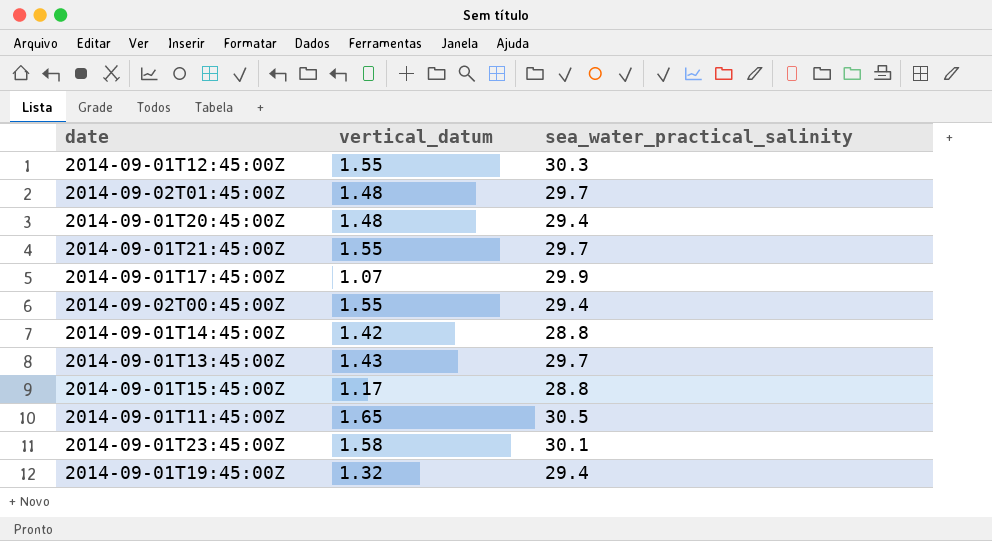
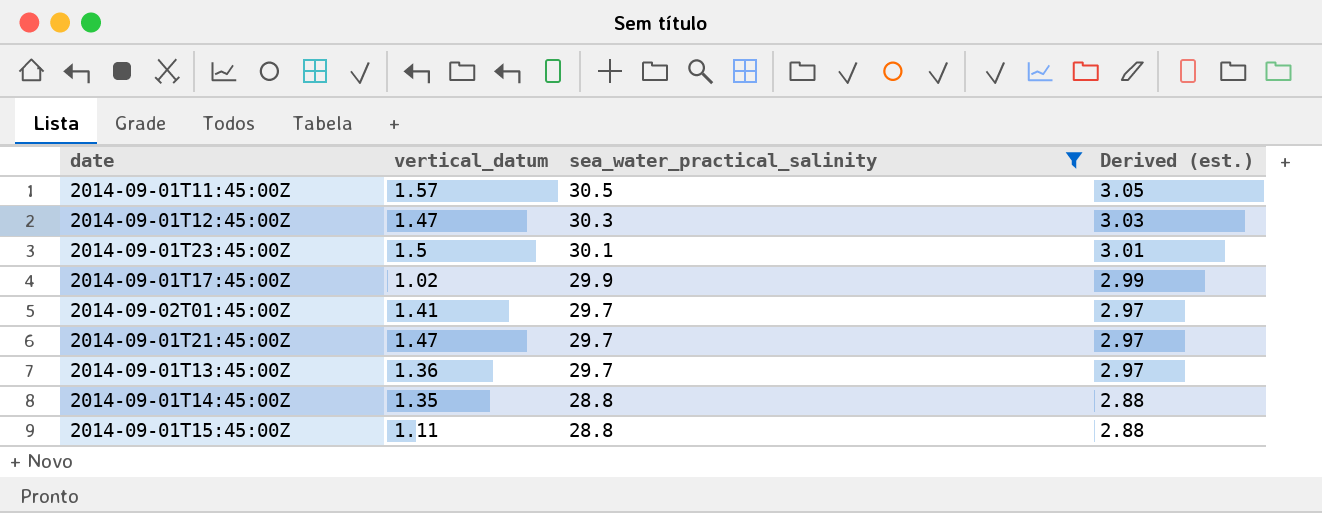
filter: none -> sea_water_practical_salinity != 29.4
row order: none -> sea_water_practical_salinity descending
column Derived (est.) | formula: none -> [sea_water_practical_salinity] * 0.1
2014-09-01T11:45:00Z | vertical_datum: 1.65 -> 1.57
2014-09-01T12:45:00Z | vertical_datum: 1.55 -> 1.47
2014-09-01T23:45:00Z | vertical_datum: 1.58 -> 1.5
2014-09-01T17:45:00Z | vertical_datum: 1.07 -> 1.02
2014-09-02T01:45:00Z | vertical_datum: 1.48 -> 1.41
2014-09-01T21:45:00Z | vertical_datum: 1.55 -> 1.47
2014-09-01T13:45:00Z | vertical_datum: 1.43 -> 1.36
2014-09-01T14:45:00Z | vertical_datum: 1.42 -> 1.35
2014-09-01T15:45:00Z | vertical_datum: 1.17 -> 1.11

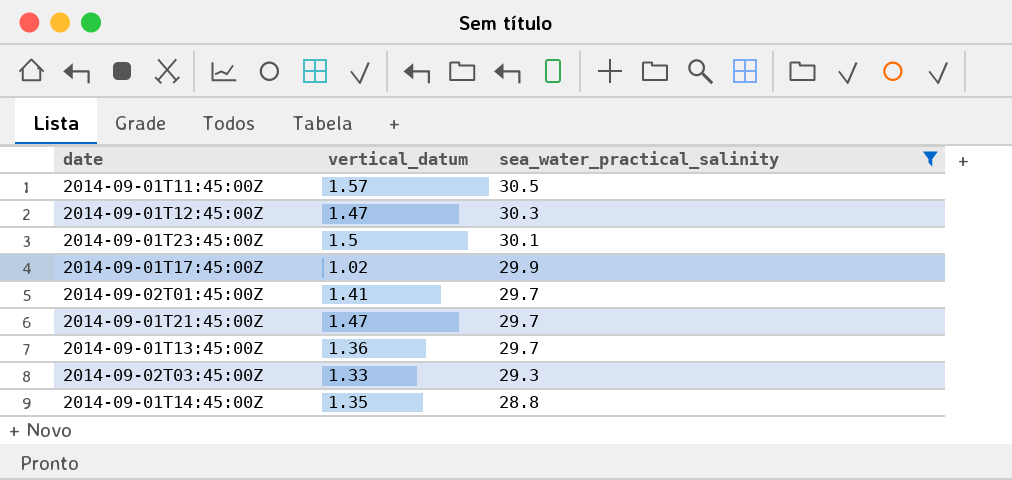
column Derived (est.) | formula: [sea_water_practical_salinity] * 0.1 -> none
row 2014-09-01T15:45:00Z: 1.11 | 28.8 | 2.88 -> none
row 2014-09-02T03:45:00Z: none -> 1.33 | 29.3

